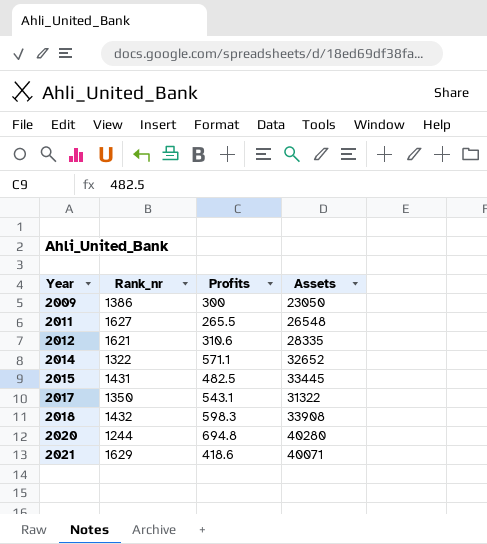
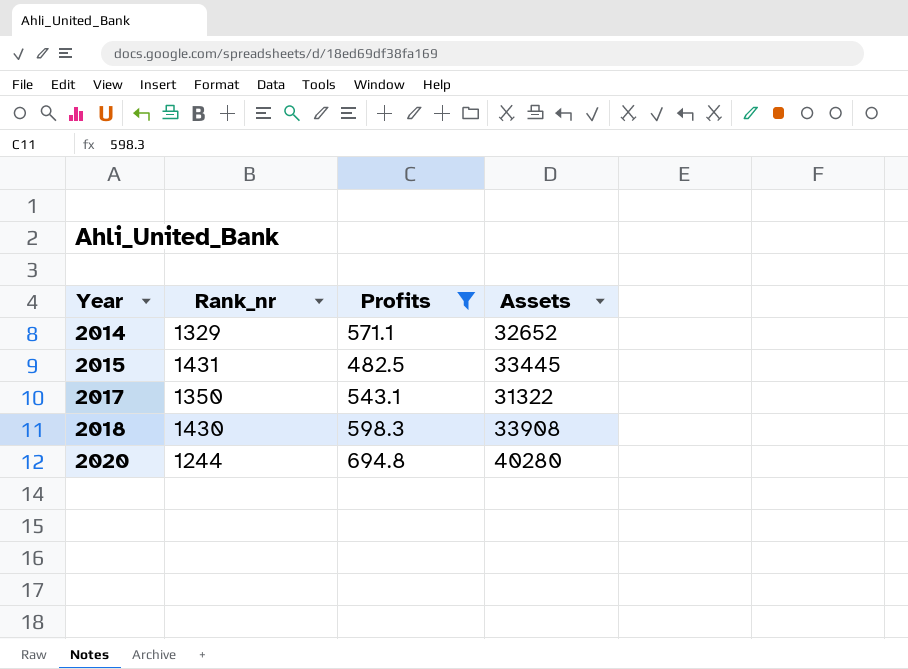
filter: none -> Profits >= 482.5
2014 | Rank_nr: 1322 -> 1329
2018 | Rank_nr: 1432 -> 1430

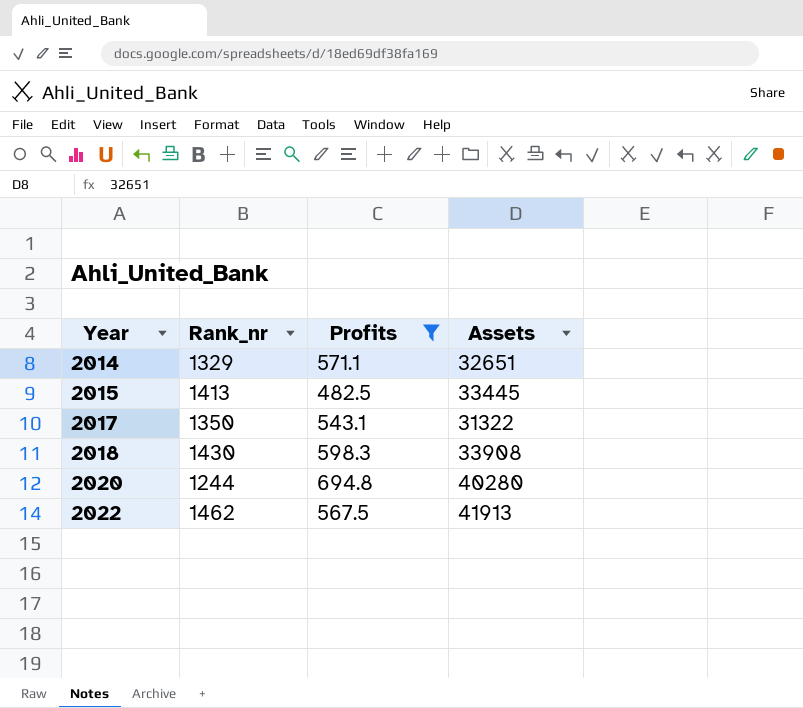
2014 | Assets: 32652 -> 32651
2015 | Rank_nr: 1431 -> 1413
row 2022: none -> 1462 | 567.5 | 41913

